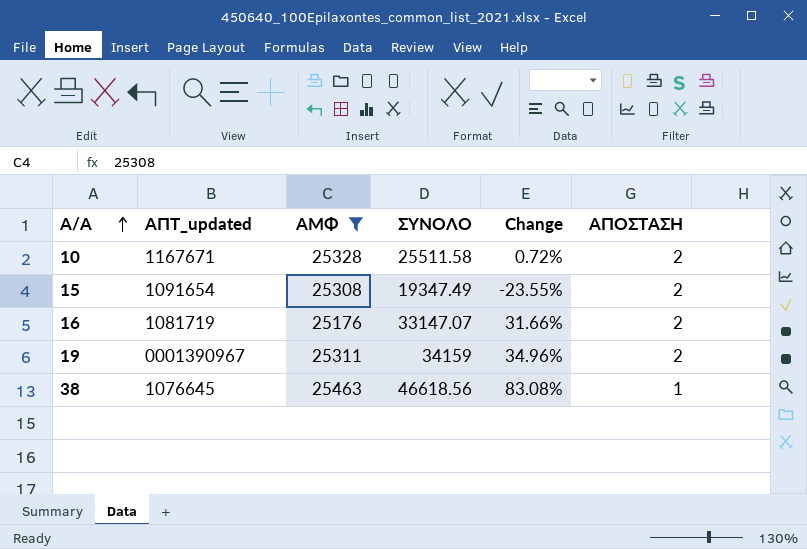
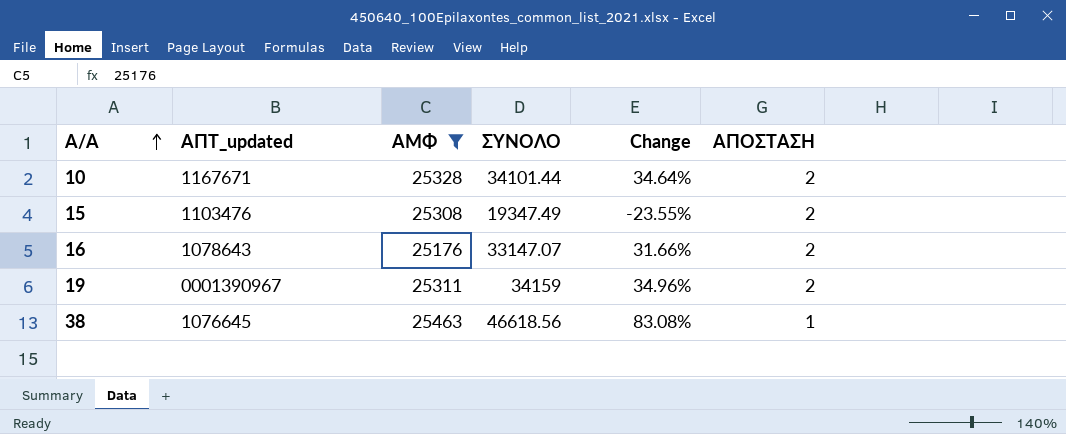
10 | ΣΥΝΟΛΟ: 25511.58 -> 34101.44
10 | Change: 0.72% -> 34.64%
15 | ΑΠΤ_updated: 1091654 -> 1103476
16 | ΑΠΤ_updated: 1081719 -> 1078643

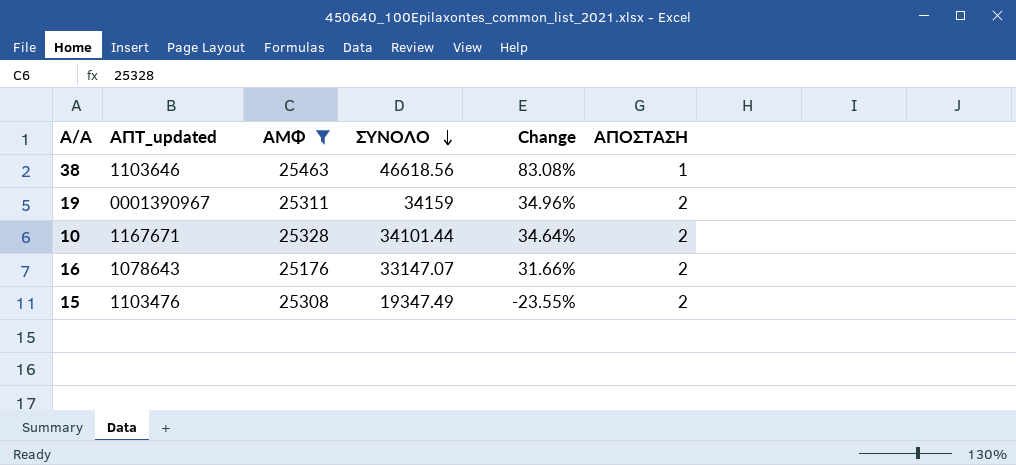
row order: Α/Α ascending -> ΣΥΝΟΛΟ descending
38 | ΑΠΤ_updated: 1076645 -> 1103646

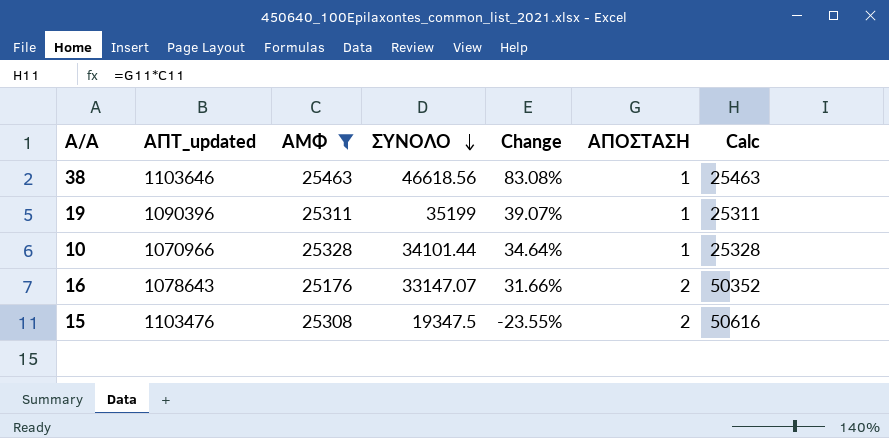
column Calc | formula: none -> [ΑΜΦ] * [ΑΠΟΣΤΑΣΗ]
19 | ΑΠΤ_updated: 0001390967 -> 1090396
19 | ΣΥΝΟΛΟ: 34159 -> 35199
19 | Change: 34.96% -> 39.07%
19 | ΑΠΟΣΤΑΣΗ: 2 -> 1
10 | ΑΠΤ_updated: 1167671 -> 1070966
10 | ΑΠΟΣΤΑΣΗ: 2 -> 1
15 | ΣΥΝΟΛΟ: 19347.49 -> 19347.5

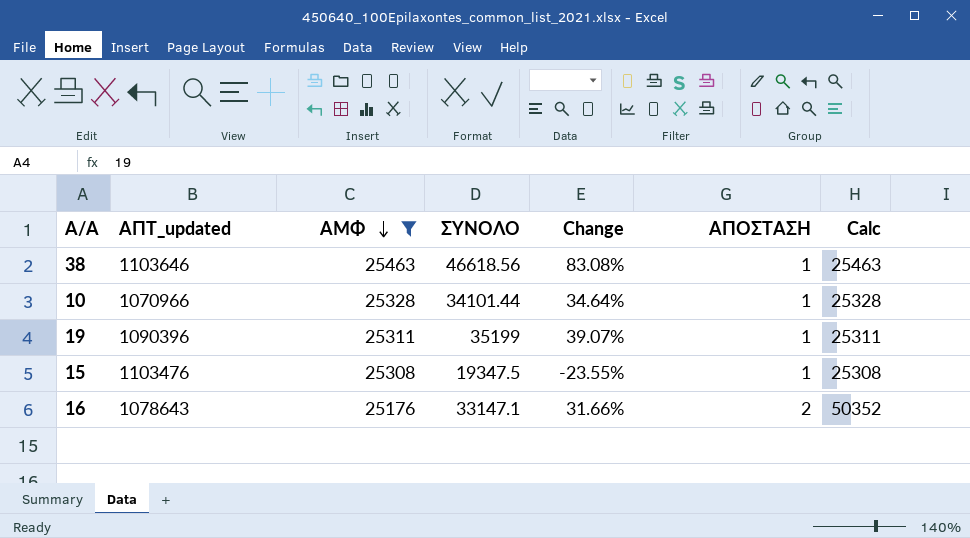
row order: ΣΥΝΟΛΟ descending -> ΑΜΦ descending
15 | ΑΠΟΣΤΑΣΗ: 2 -> 1
15 | Calc: 50616 -> 25308
16 | ΣΥΝΟΛΟ: 33147.07 -> 33147.1

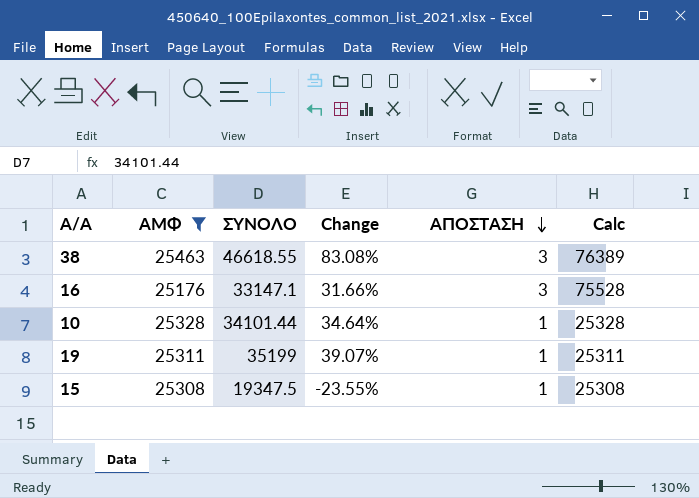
row order: ΑΜΦ descending -> ΑΠΟΣΤΑΣΗ descending
column ΑΠΤ_updated | position: 2 -> none
38 | ΣΥΝΟΛΟ: 46618.56 -> 46618.55
38 | ΑΠΟΣΤΑΣΗ: 1 -> 3
38 | Calc: 25463 -> 76389
16 | ΑΠΟΣΤΑΣΗ: 2 -> 3
16 | Calc: 50352 -> 75528

